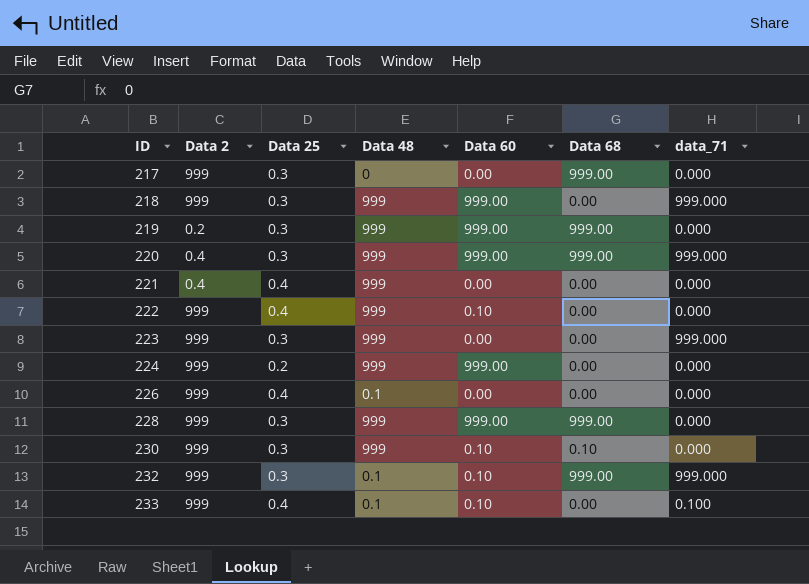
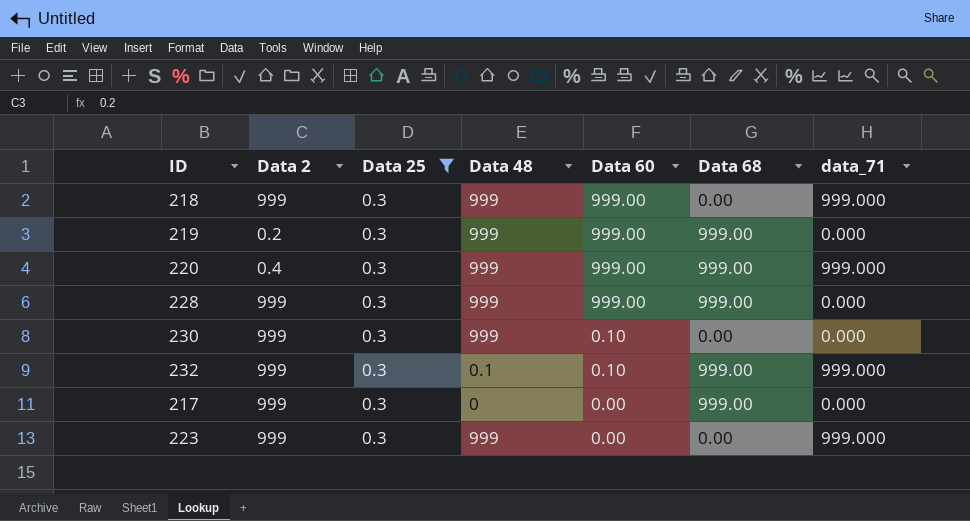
filter: none -> Data 25 = 0.3
row order: ID ascending -> Data 60 descending
230 | Data 68: 0.10 -> 0.00

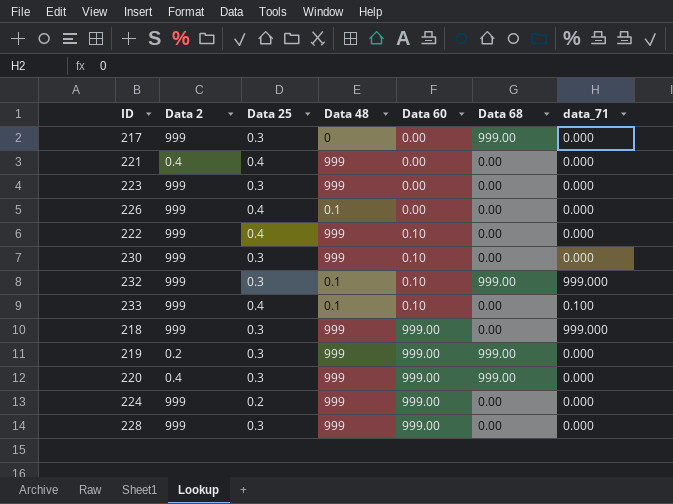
filter: Data 25 = 0.3 -> none
row order: Data 60 descending -> Data 60 ascending
223 | data_71: 999.000 -> 0.000
220 | data_71: 999.000 -> 0.000
228 | Data 68: 999.00 -> 0.00

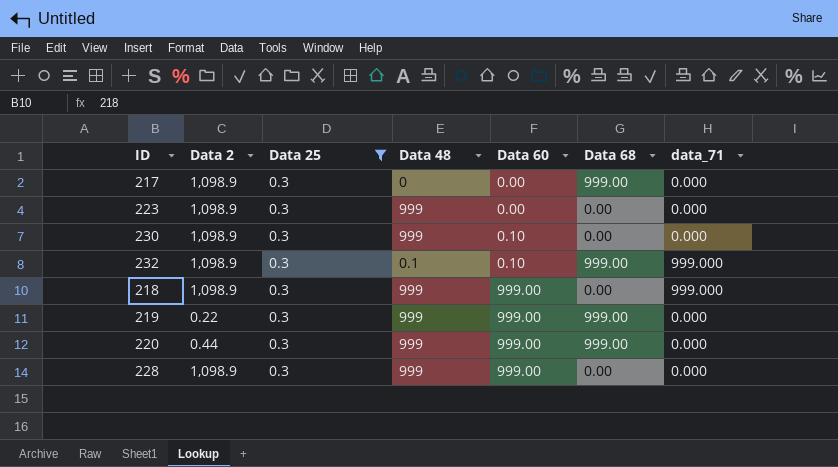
filter: none -> Data 25 = 0.3
217 | Data 2: 999 -> 1,098.9
223 | Data 2: 999 -> 1,098.9
230 | Data 2: 999 -> 1,098.9
232 | Data 2: 999 -> 1,098.9
218 | Data 2: 999 -> 1,098.9
219 | Data 2: 0.2 -> 0.22
220 | Data 2: 0.4 -> 0.44
228 | Data 2: 999 -> 1,098.9

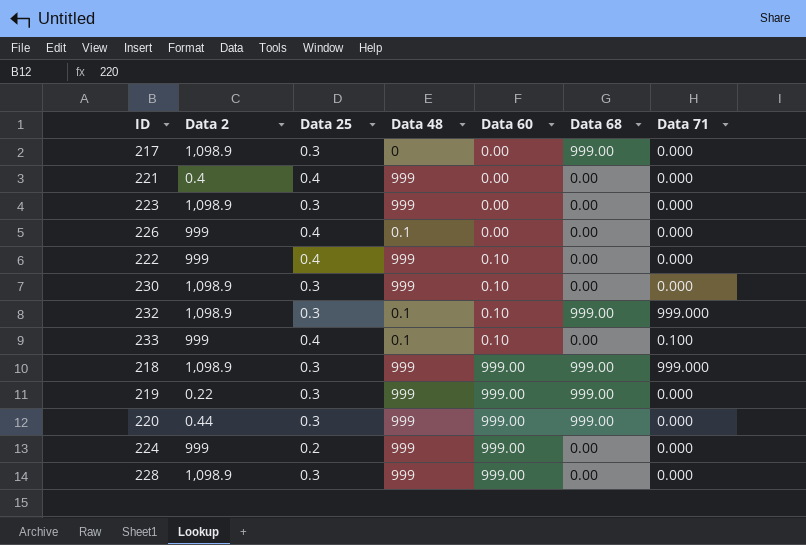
filter: Data 25 = 0.3 -> none
column name: data_71 -> Data 71
218 | Data 68: 0.00 -> 999.00

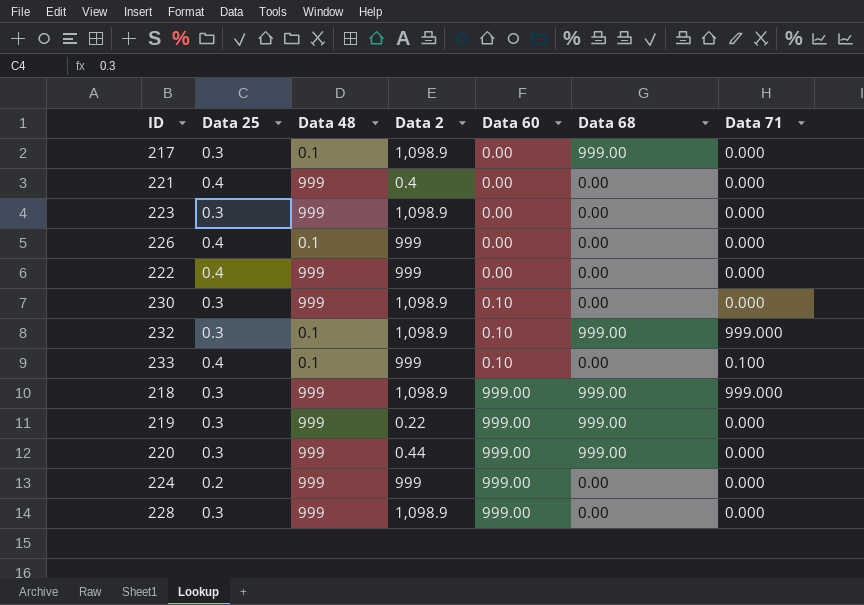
column Data 2 | position: 2 -> 4
217 | Data 48: 0 -> 0.1
222 | Data 60: 0.10 -> 0.00

